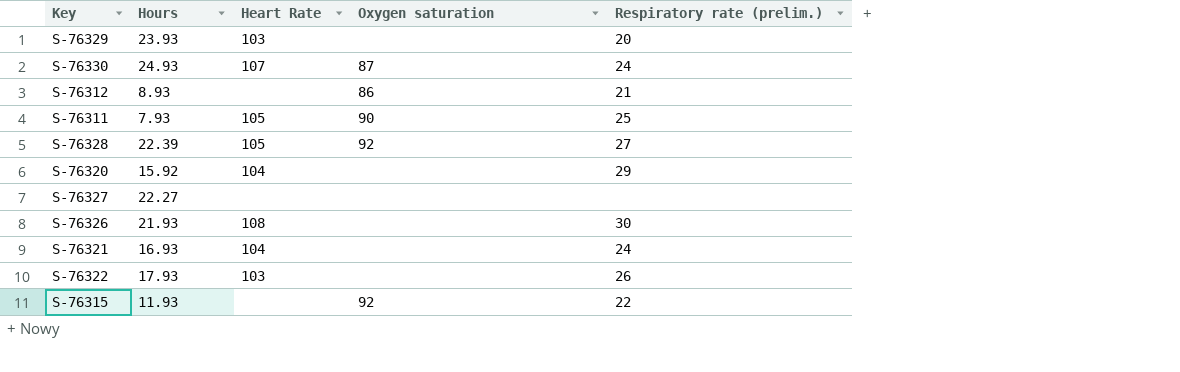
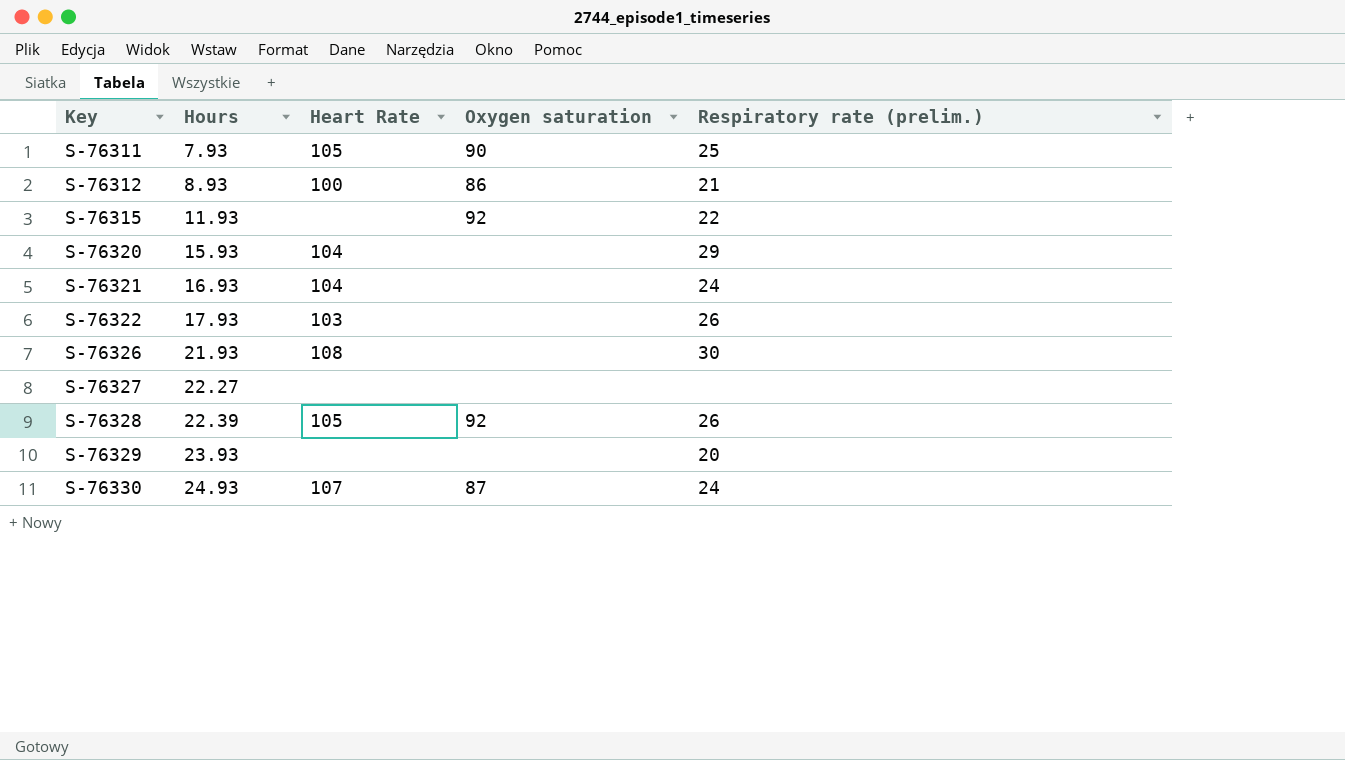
row order: none -> Key ascending
S-76312 | Heart Rate: none -> 100
S-76320 | Hours: 15.92 -> 15.93
S-76328 | Respiratory rate (prelim.): 27 -> 26
S-76329 | Heart Rate: 103 -> none

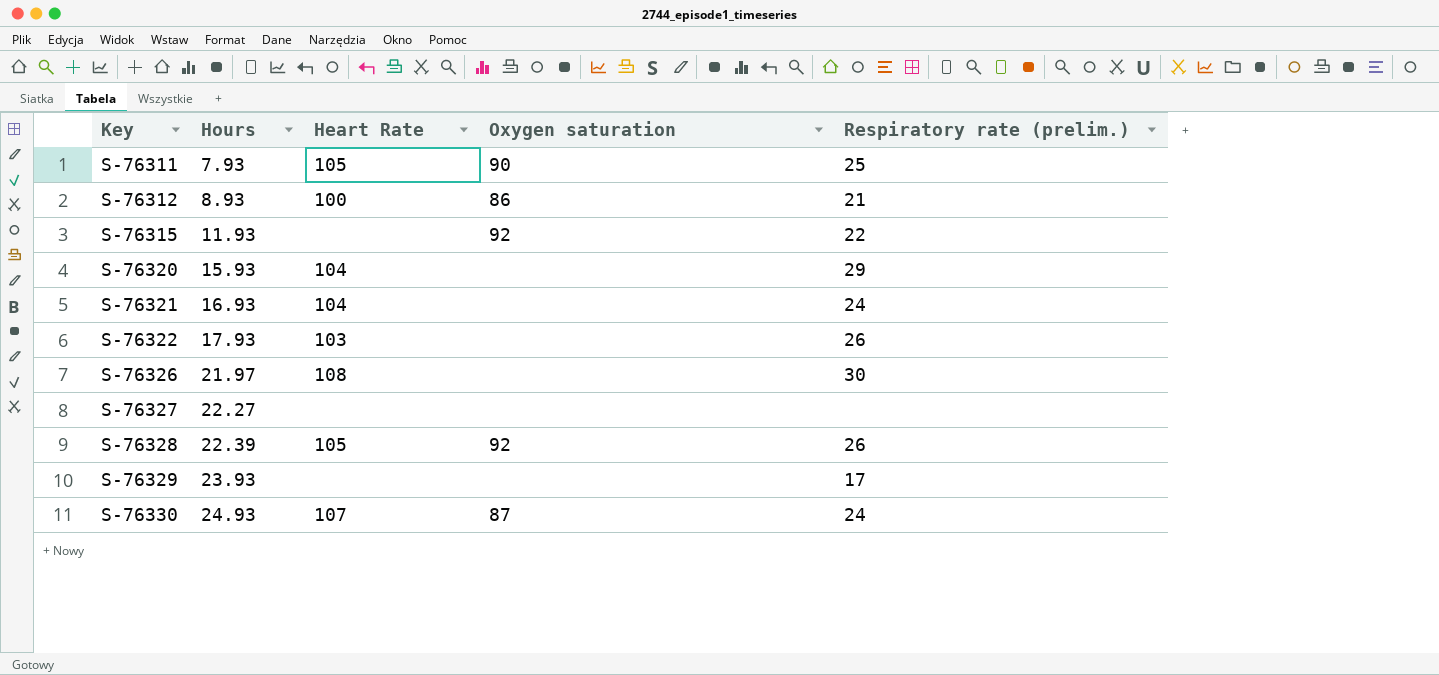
S-76326 | Hours: 21.93 -> 21.97
S-76329 | Respiratory rate (prelim.): 20 -> 17

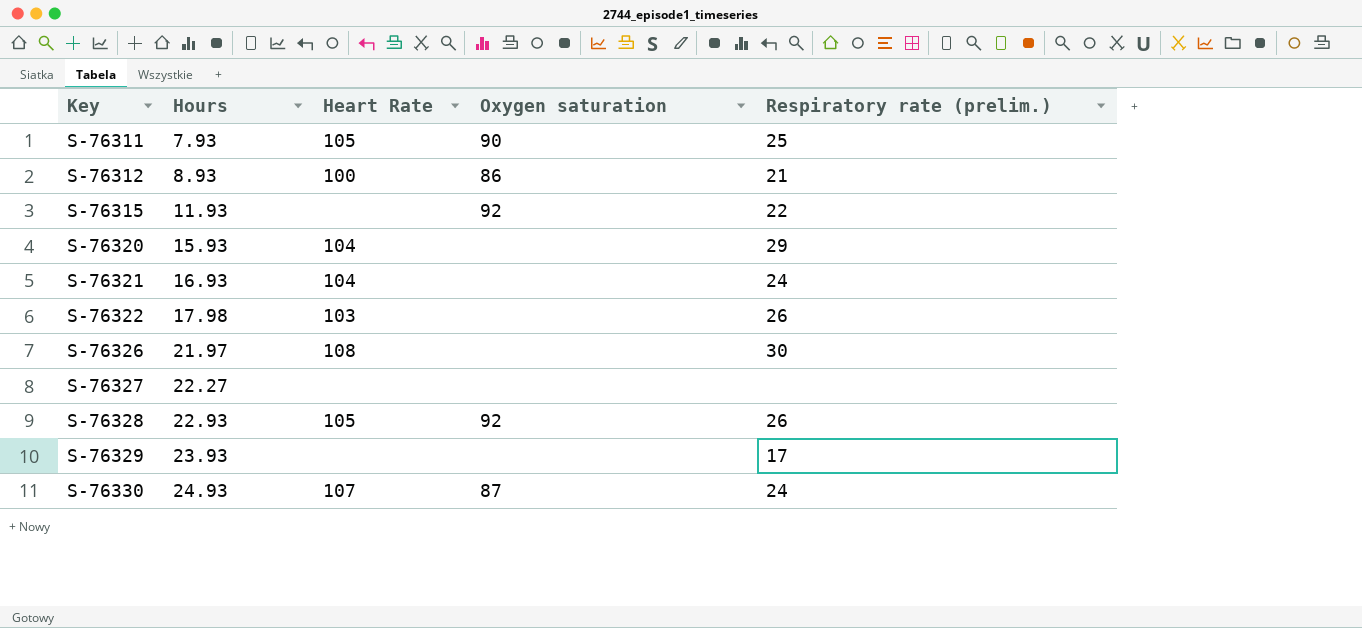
S-76322 | Hours: 17.93 -> 17.98
S-76328 | Hours: 22.39 -> 22.93

